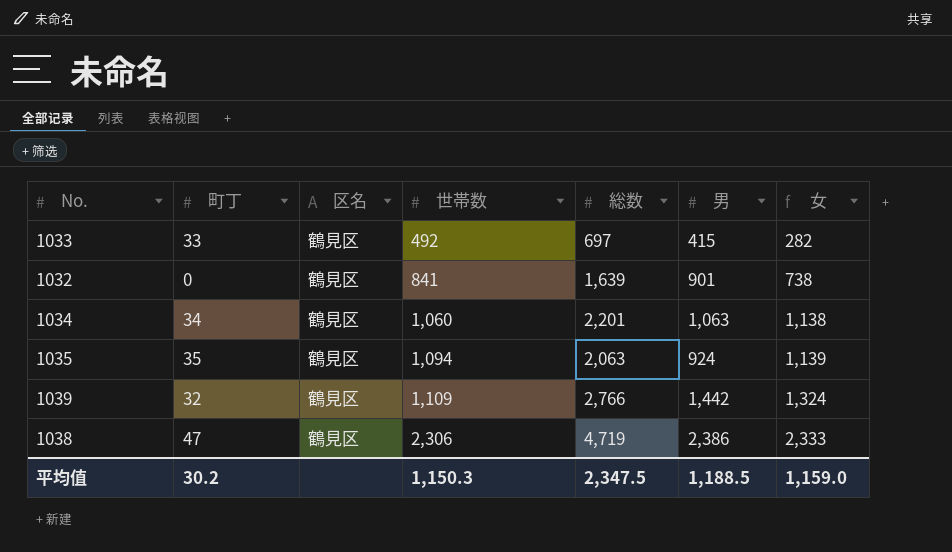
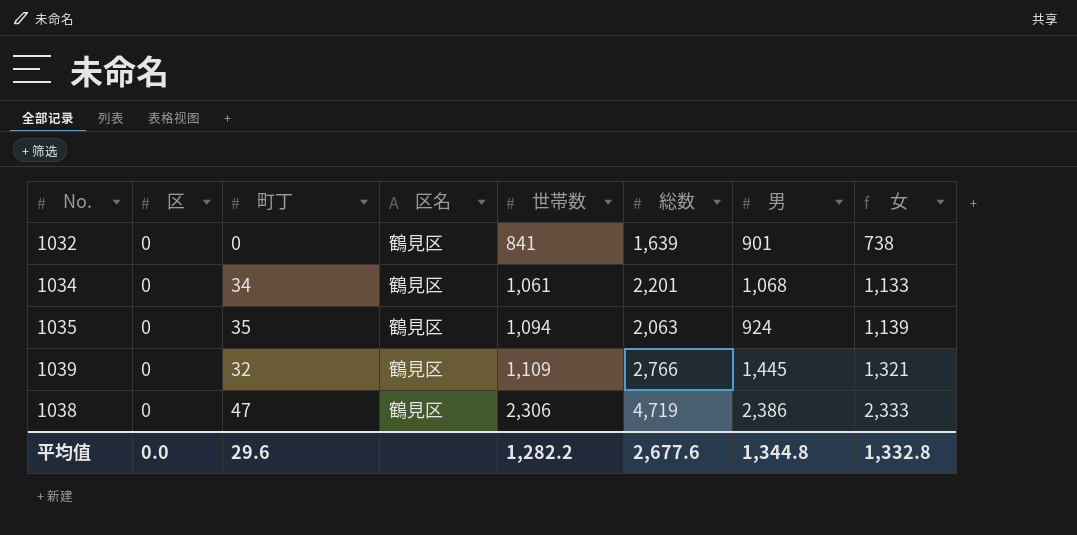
column 区 | position: none -> 2
row 1033: 33 | 鶴見区 | 492 | 697 | 415 | 282 -> none
1034 | 世帯数: 1,060 -> 1,061
1034 | 男: 1,063 -> 1,068
1034 | 女: 1,138 -> 1,133
1039 | 男: 1,442 -> 1,445
1039 | 女: 1,324 -> 1,321
平均值 | 町丁: 30.2 -> 29.6
平均值 | 世帯数: 1,150.3 -> 1,282.2
平均值 | 総数: 2,347.5 -> 2,677.6
平均值 | 男: 1,188.5 -> 1,344.8
平均值 | 女: 1,159.0 -> 1,332.8

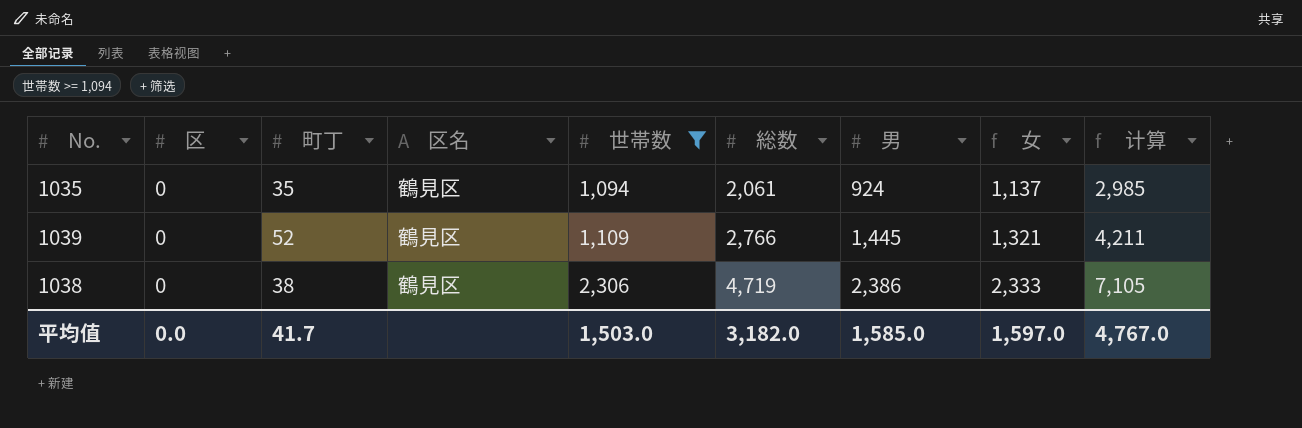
filter: none -> 世帯数 >= 1,094
column 计算 | formula: none -> [総数] + [男]
1035 | 総数: 2,063 -> 2,061
1035 | 女: 1,139 -> 1,137
1039 | 町丁: 32 -> 52
1038 | 町丁: 47 -> 38
平均值 | 町丁: 29.6 -> 41.7
平均值 | 世帯数: 1,282.2 -> 1,503.0
平均值 | 総数: 2,677.6 -> 3,182.0
平均值 | 男: 1,344.8 -> 1,585.0
平均值 | 女: 1,332.8 -> 1,597.0

